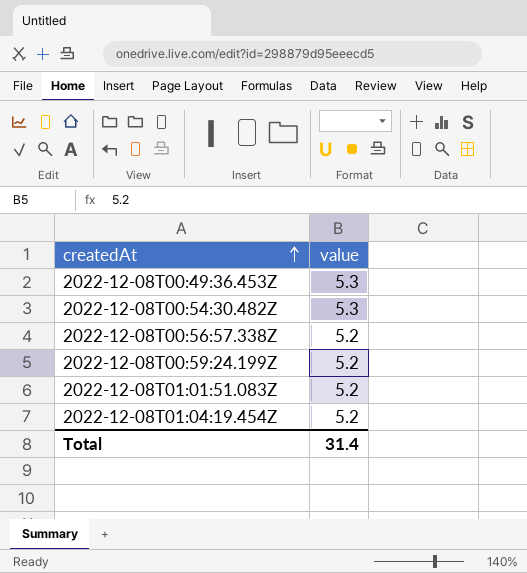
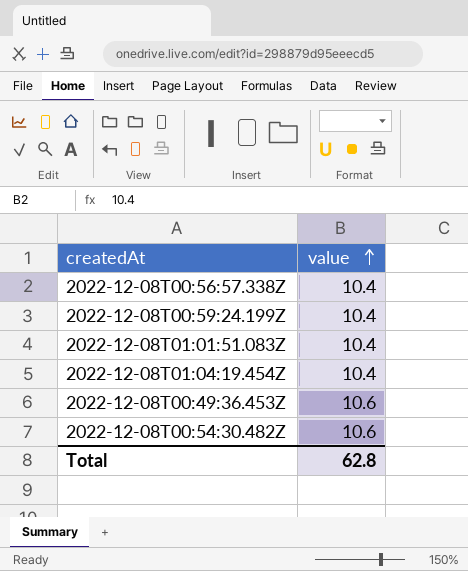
row order: createdAt ascending -> value ascending
2022-12-08T00:56:57.338Z | value: 5.2 -> 10.4
2022-12-08T00:59:24.199Z | value: 5.2 -> 10.4
2022-12-08T01:01:51.083Z | value: 5.2 -> 10.4
2022-12-08T01:04:19.454Z | value: 5.2 -> 10.4
2022-12-08T00:49:36.453Z | value: 5.3 -> 10.6
2022-12-08T00:54:30.482Z | value: 5.3 -> 10.6
Total | value: 31.4 -> 62.8

